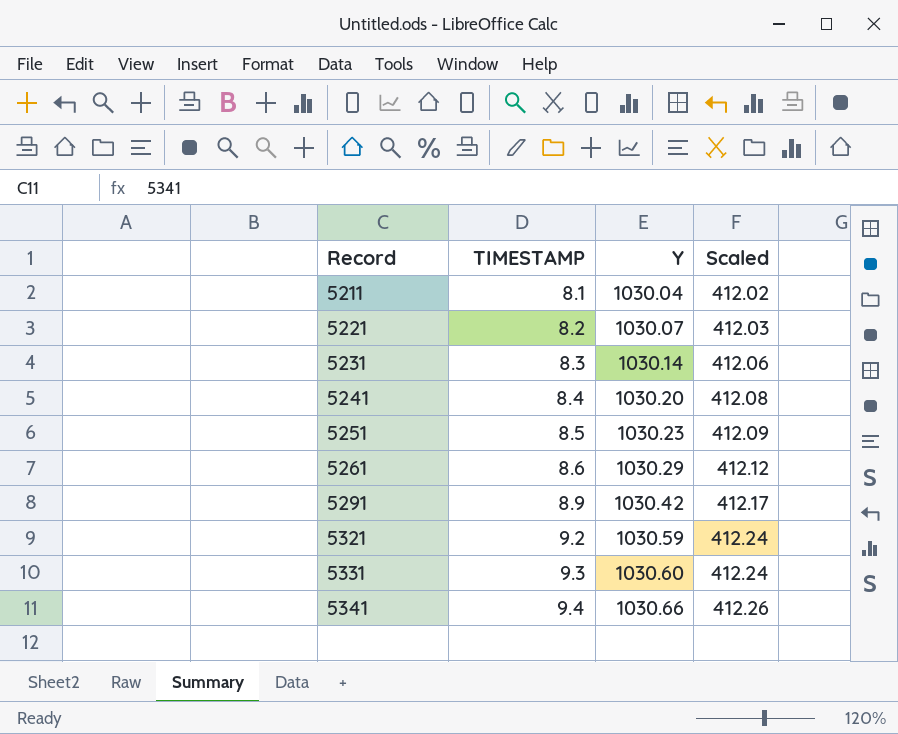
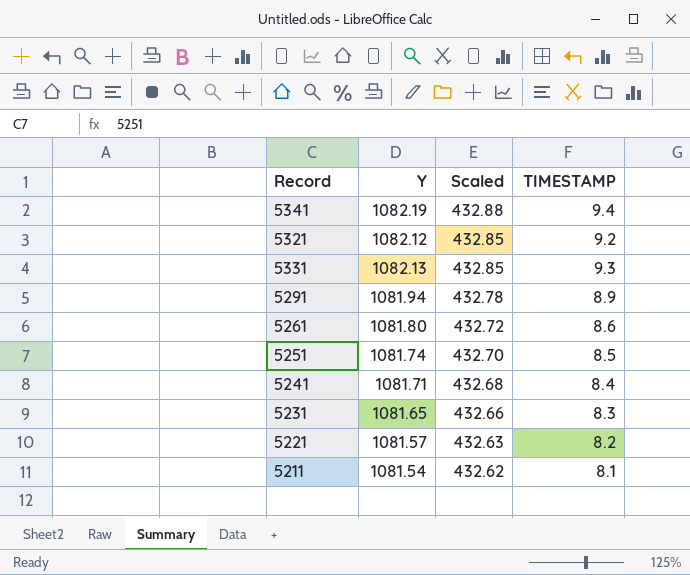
row order: Record ascending -> Scaled descending
column TIMESTAMP | position: 2 -> 4
5341 | Y: 1030.66 -> 1082.19
5341 | Scaled: 412.26 -> 432.88
5321 | Y: 1030.59 -> 1082.12
5321 | Scaled: 412.24 -> 432.85
5331 | Y: 1030.60 -> 1082.13
5331 | Scaled: 412.24 -> 432.85
5291 | Y: 1030.42 -> 1081.94
5291 | Scaled: 412.17 -> 432.78
5261 | Y: 1030.29 -> 1081.80
5261 | Scaled: 412.12 -> 432.72
5251 | Y: 1030.23 -> 1081.74
5251 | Scaled: 412.09 -> 432.70
5241 | Y: 1030.20 -> 1081.71
5241 | Scaled: 412.08 -> 432.68
5231 | Y: 1030.14 -> 1081.65
5231 | Scaled: 412.06 -> 432.66
5221 | Y: 1030.07 -> 1081.57
5221 | Scaled: 412.03 -> 432.63
5211 | Y: 1030.04 -> 1081.54
5211 | Scaled: 412.02 -> 432.62

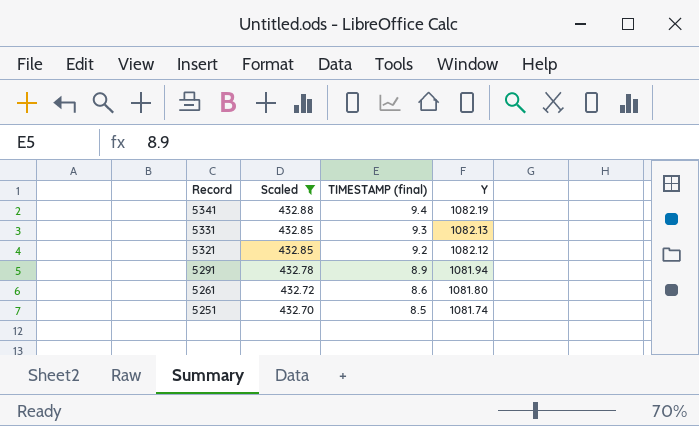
filter: none -> Scaled >= 432.70
row order: Scaled descending -> Record descending
column name: TIMESTAMP -> TIMESTAMP (final)
column Y | position: 2 -> 4

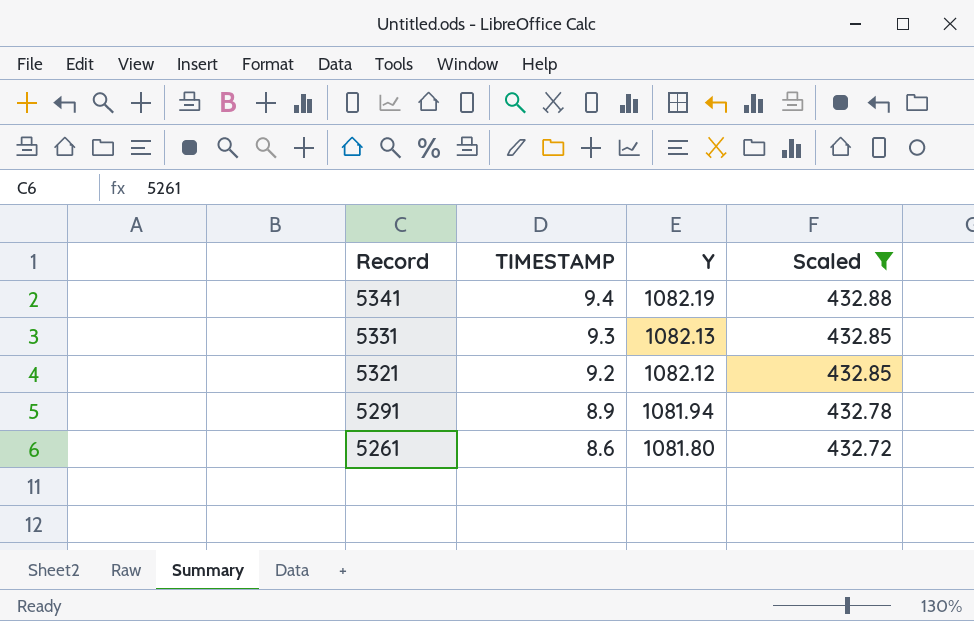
column name: TIMESTAMP (final) -> TIMESTAMP
column Scaled | position: 2 -> 4
row 5251: 432.70 | 8.5 | 1081.74 -> none

